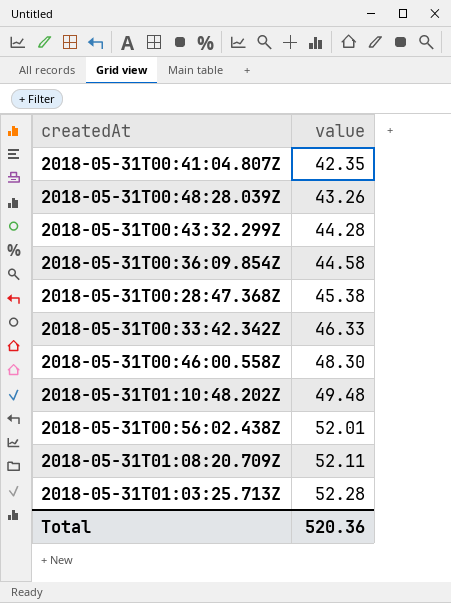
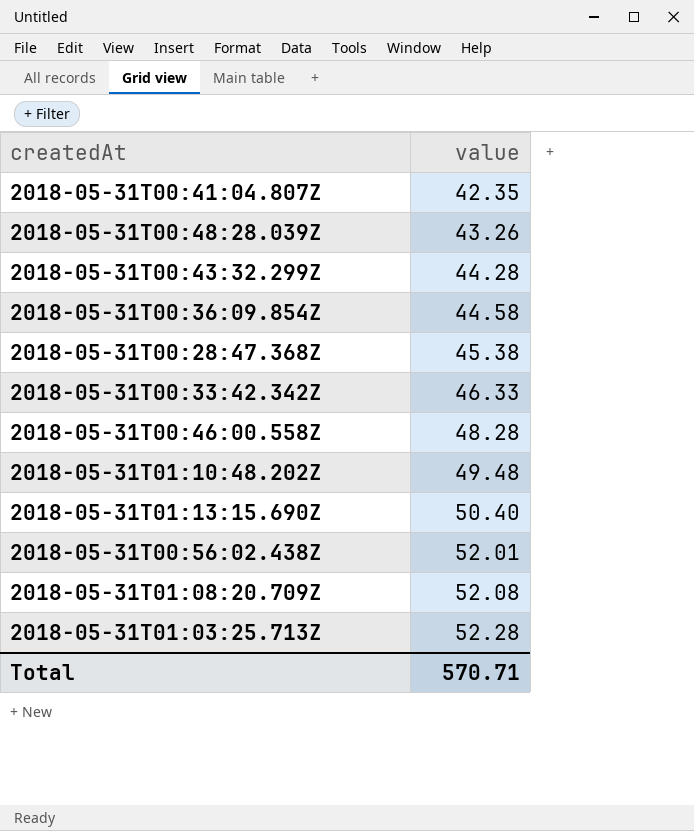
2018-05-31T00:46:00.558Z | value: 48.30 -> 48.28
row 2018-05-31T01:13:15.690Z: none -> 50.40
2018-05-31T01:08:20.709Z | value: 52.11 -> 52.08
Total | value: 520.36 -> 570.71

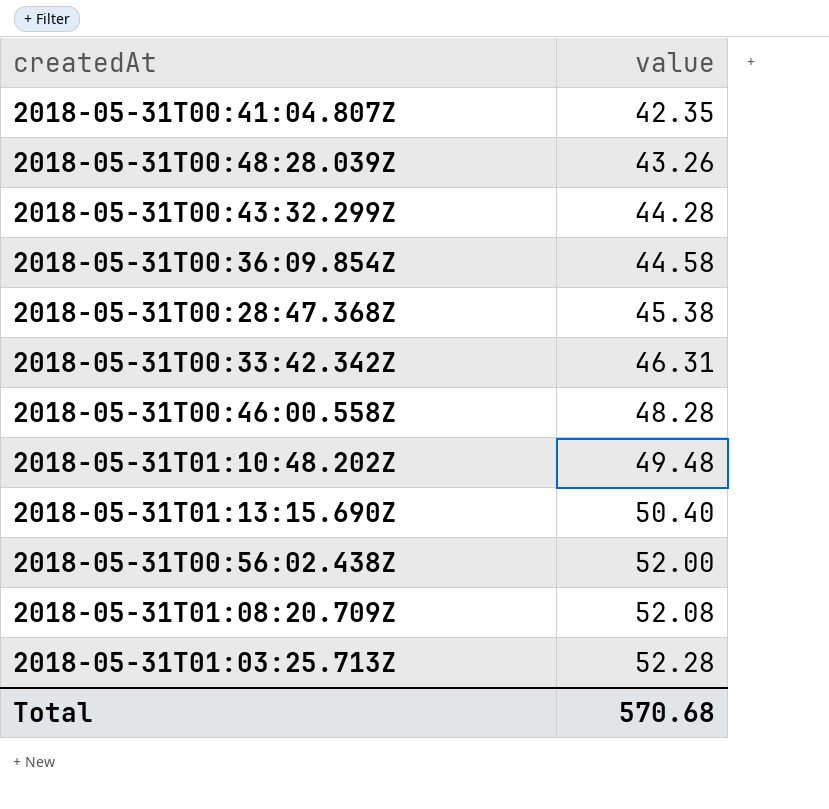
2018-05-31T00:33:42.342Z | value: 46.33 -> 46.31
2018-05-31T00:56:02.438Z | value: 52.01 -> 52.00
Total | value: 570.71 -> 570.68

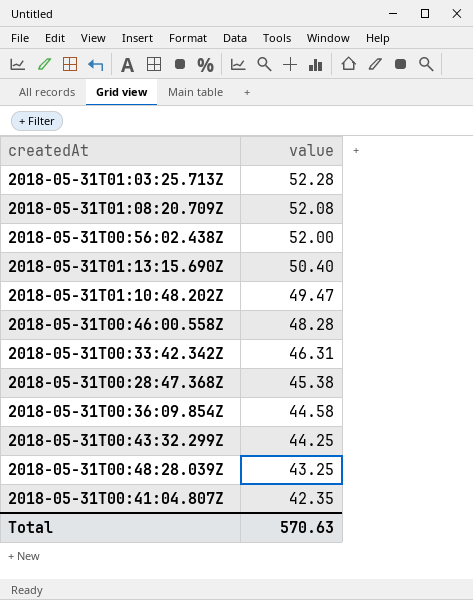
row order: value ascending -> value descending
2018-05-31T01:10:48.202Z | value: 49.48 -> 49.47
2018-05-31T00:43:32.299Z | value: 44.28 -> 44.25
2018-05-31T00:48:28.039Z | value: 43.26 -> 43.25
Total | value: 570.68 -> 570.63

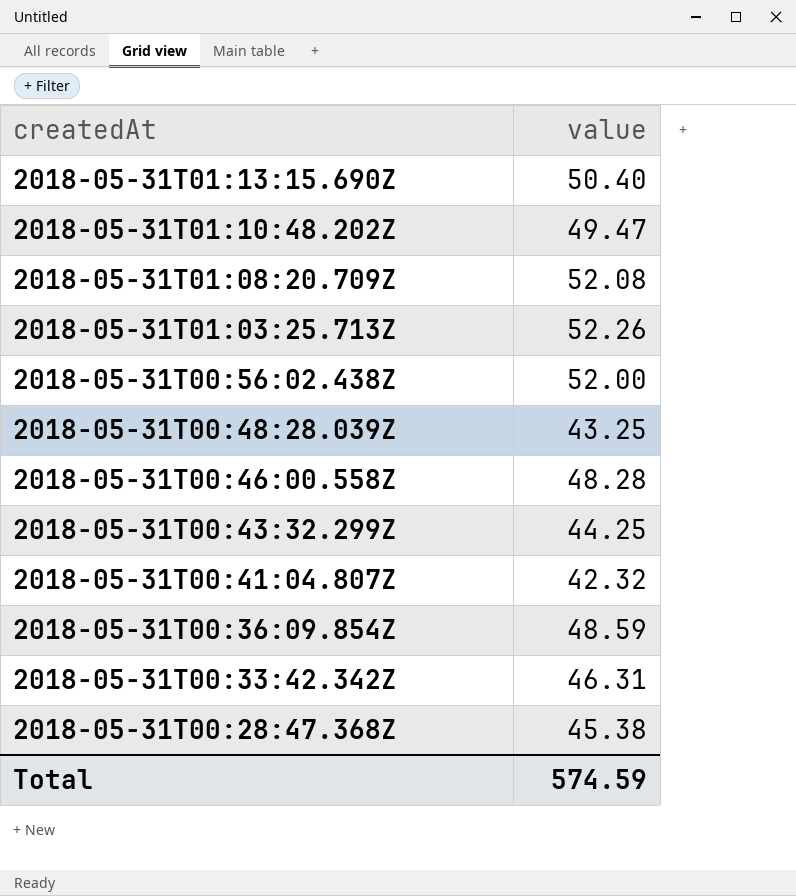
row order: value descending -> createdAt descending
2018-05-31T01:03:25.713Z | value: 52.28 -> 52.26
2018-05-31T00:41:04.807Z | value: 42.35 -> 42.32
2018-05-31T00:36:09.854Z | value: 44.58 -> 48.59
Total | value: 570.63 -> 574.59

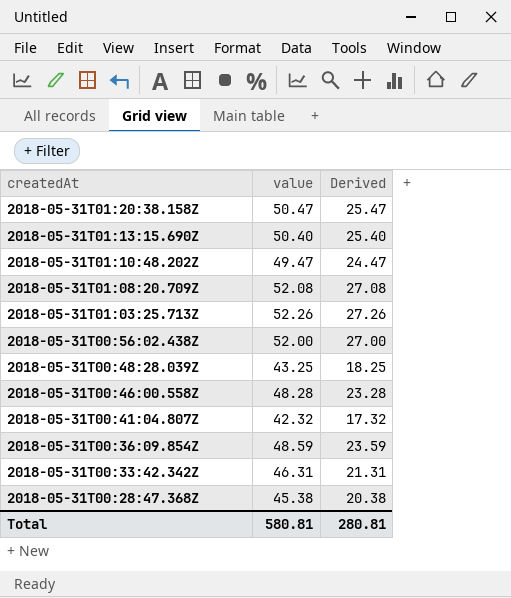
column Derived | formula: none -> [value] - 25
row 2018-05-31T00:43:32.299Z: 44.25 -> none
row 2018-05-31T01:20:38.158Z: none -> 50.47 | 25.47
Total | value: 574.59 -> 580.81

